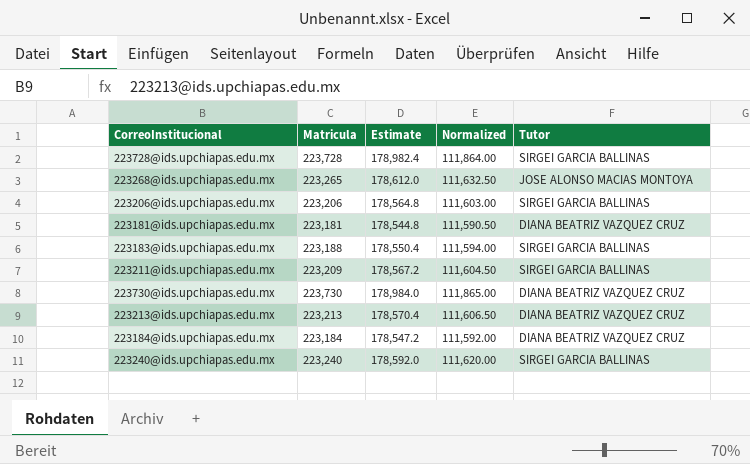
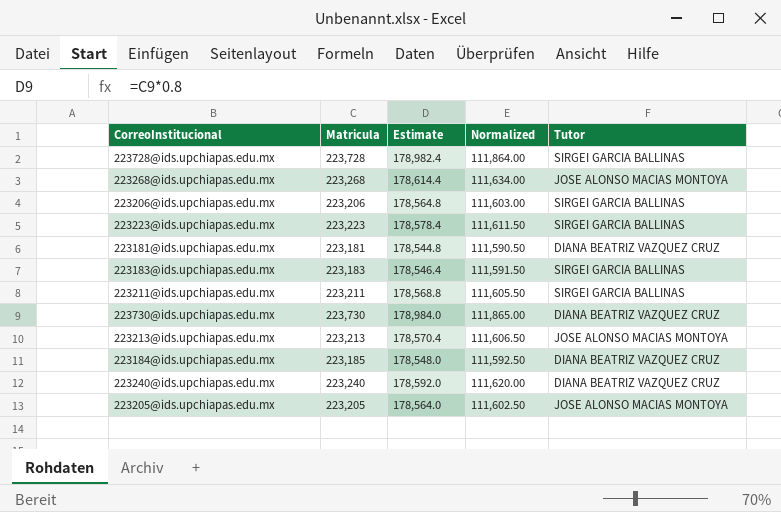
223268@ids.upchiapas.edu.mx | Matricula: 223,265 -> 223,268
223268@ids.upchiapas.edu.mx | Estimate: 178,612.0 -> 178,614.4
223268@ids.upchiapas.edu.mx | Normalized: 111,632.50 -> 111,634.00
row 223223@ids.upchiapas.edu.mx: none -> 223,223 | 178,578.4 | 111,611.50 | SIRGEI GARCIA BALLINAS
223183@ids.upchiapas.edu.mx | Matricula: 223,188 -> 223,183
223183@ids.upchiapas.edu.mx | Estimate: 178,550.4 -> 178,546.4
223183@ids.upchiapas.edu.mx | Normalized: 111,594.00 -> 111,591.50
223211@ids.upchiapas.edu.mx | Matricula: 223,209 -> 223,211
223211@ids.upchiapas.edu.mx | Estimate: 178,567.2 -> 178,568.8
223211@ids.upchiapas.edu.mx | Normalized: 111,604.50 -> 111,605.50
223213@ids.upchiapas.edu.mx | Tutor: DIANA BEATRIZ VAZQUEZ CRUZ -> JOSE ALONSO MACIAS MONTOYA
223184@ids.upchiapas.edu.mx | Matricula: 223,184 -> 223,185
223184@ids.upchiapas.edu.mx | Estimate: 178,547.2 -> 178,548.0
223184@ids.upchiapas.edu.mx | Normalized: 111,592.00 -> 111,592.50
223240@ids.upchiapas.edu.mx | Tutor: SIRGEI GARCIA BALLINAS -> DIANA BEATRIZ VAZQUEZ CRUZ
row 223205@ids.upchiapas.edu.mx: none -> 223,205 | 178,564.0 | 111,602.50 | JOSE ALONSO MACIAS MONTOYA

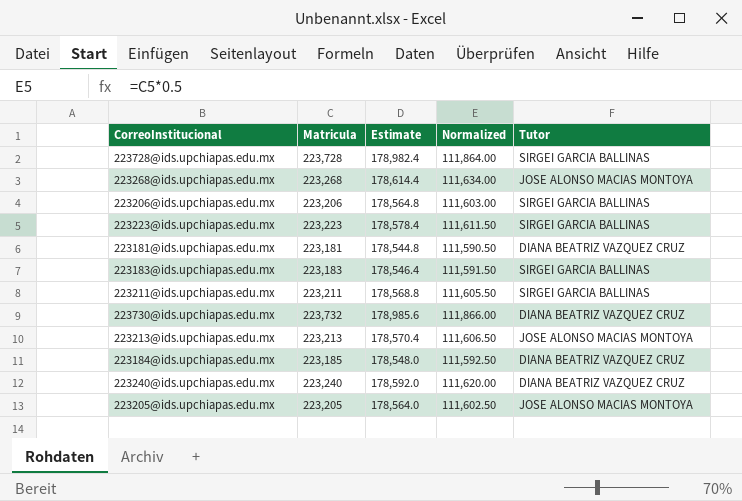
223730@ids.upchiapas.edu.mx | Matricula: 223,730 -> 223,732
223730@ids.upchiapas.edu.mx | Estimate: 178,984.0 -> 178,985.6
223730@ids.upchiapas.edu.mx | Normalized: 111,865.00 -> 111,866.00

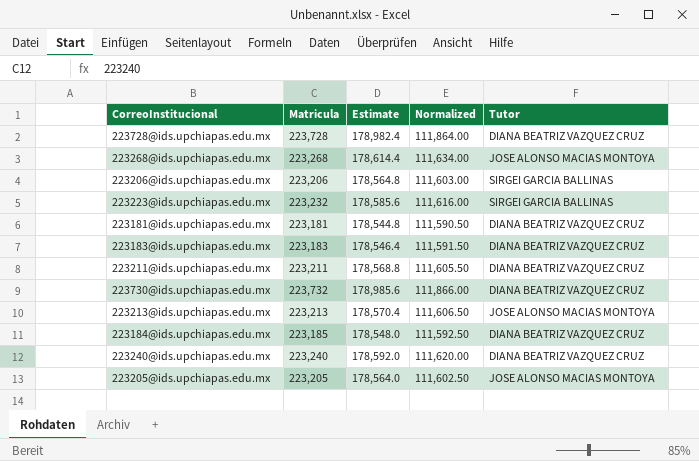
223728@ids.upchiapas.edu.mx | Tutor: SIRGEI GARCIA BALLINAS -> DIANA BEATRIZ VAZQUEZ CRUZ
223223@ids.upchiapas.edu.mx | Matricula: 223,223 -> 223,232
223223@ids.upchiapas.edu.mx | Estimate: 178,578.4 -> 178,585.6
223223@ids.upchiapas.edu.mx | Normalized: 111,611.50 -> 111,616.00
223183@ids.upchiapas.edu.mx | Tutor: SIRGEI GARCIA BALLINAS -> DIANA BEATRIZ VAZQUEZ CRUZ
223211@ids.upchiapas.edu.mx | Tutor: SIRGEI GARCIA BALLINAS -> DIANA BEATRIZ VAZQUEZ CRUZ

